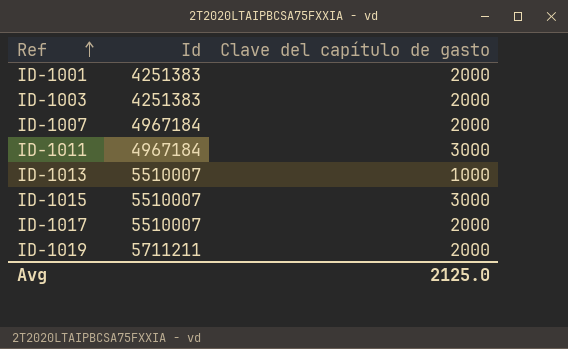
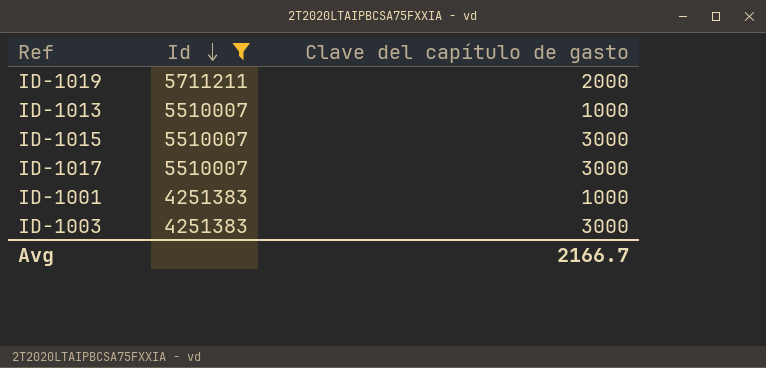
filter: none -> Id != 4967184
row order: Ref ascending -> Id descending
ID-1017 | Clave del capítulo de gasto: 2000 -> 3000
ID-1001 | Clave del capítulo de gasto: 2000 -> 1000
ID-1003 | Clave del capítulo de gasto: 2000 -> 3000
Avg | Clave del capítulo de gasto: 2125.0 -> 2166.7

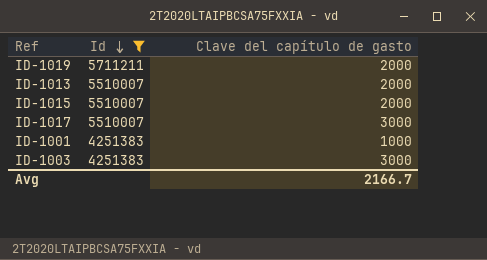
ID-1013 | Clave del capítulo de gasto: 1000 -> 2000
ID-1015 | Clave del capítulo de gasto: 3000 -> 2000

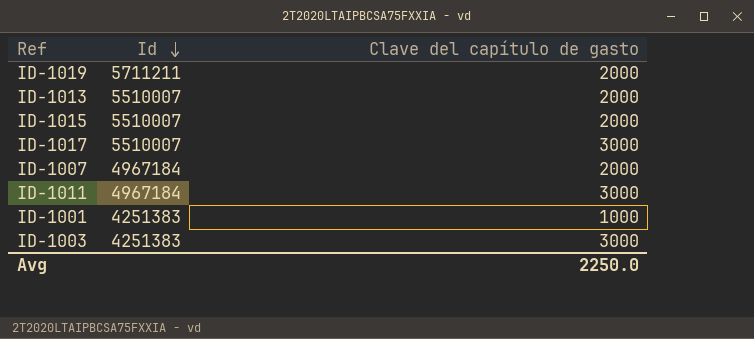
filter: Id != 4967184 -> none
Avg | Clave del capítulo de gasto: 2166.7 -> 2250.0

